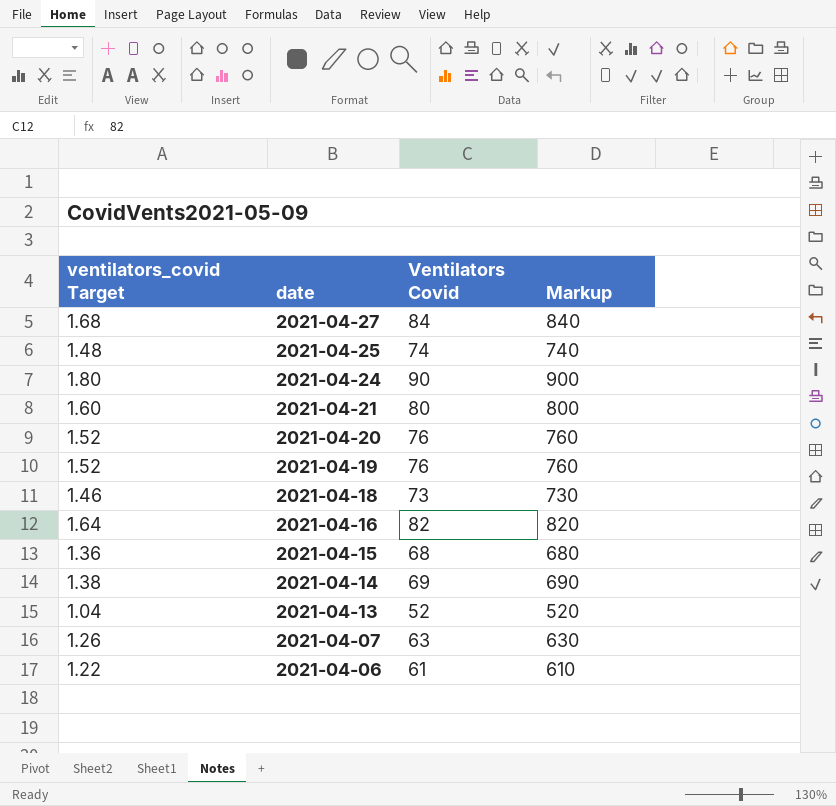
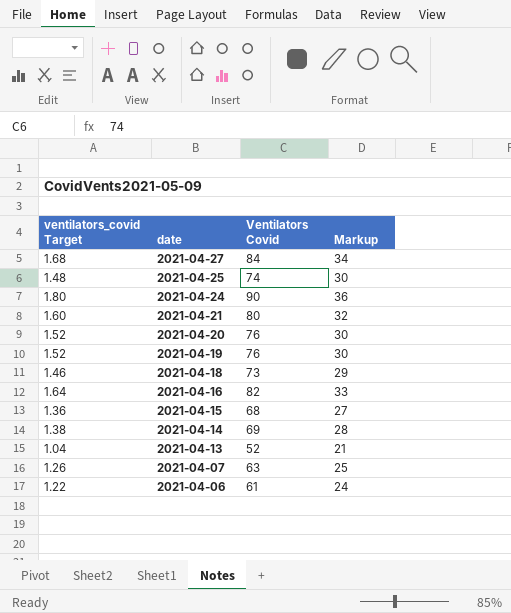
column Markup | formula: [Ventilators Covid] * 10 -> [Ventilators Covid] * 0.4

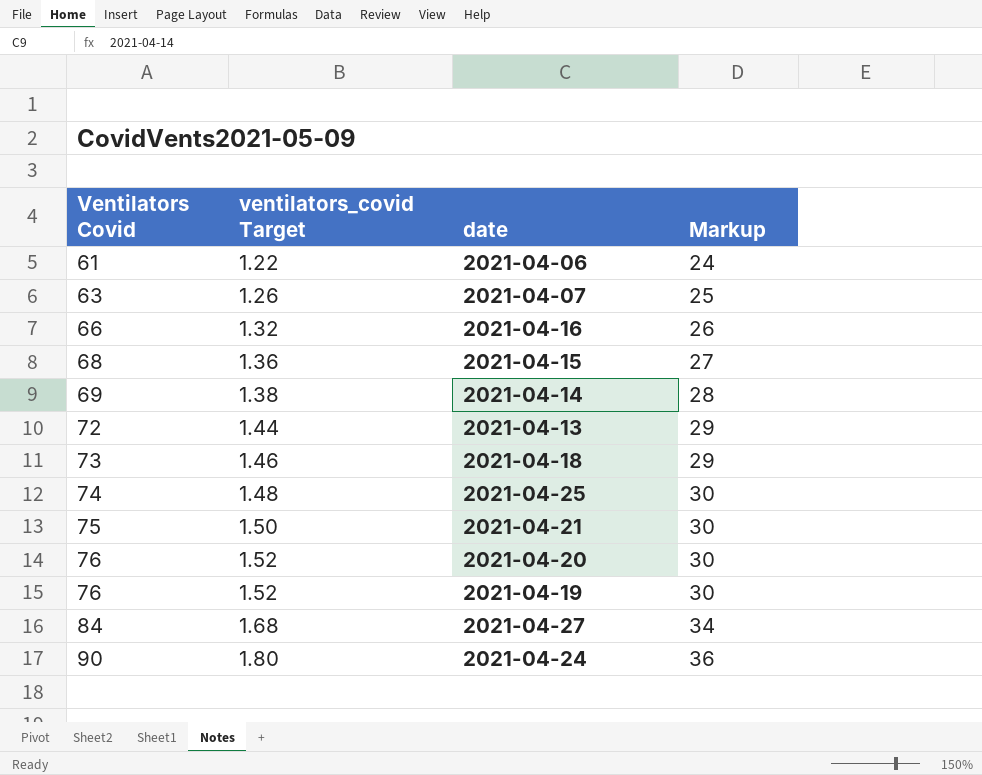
row order: date descending -> Ventilators Covid ascending
column Ventilators Covid | position: 3 -> 1
2021-04-16 | Ventilators Covid: 82 -> 66
2021-04-16 | ventilators_covid Target: 1.64 -> 1.32
2021-04-16 | Markup: 33 -> 26
2021-04-13 | Ventilators Covid: 52 -> 72
2021-04-13 | ventilators_covid Target: 1.04 -> 1.44
2021-04-13 | Markup: 21 -> 29
2021-04-21 | Ventilators Covid: 80 -> 75
2021-04-21 | ventilators_covid Target: 1.60 -> 1.50
2021-04-21 | Markup: 32 -> 30

